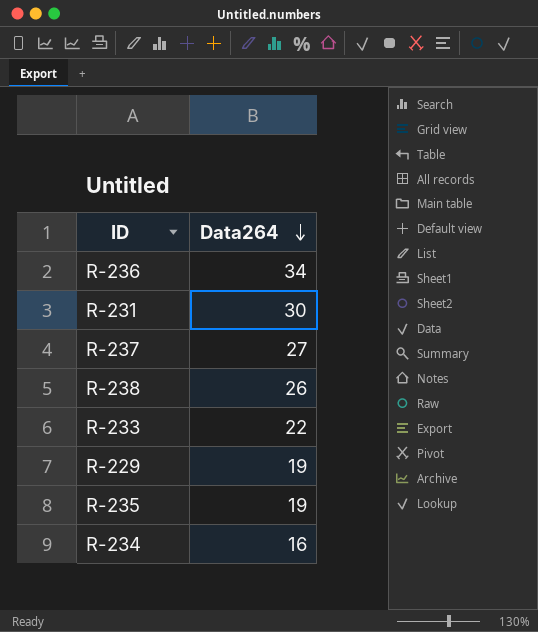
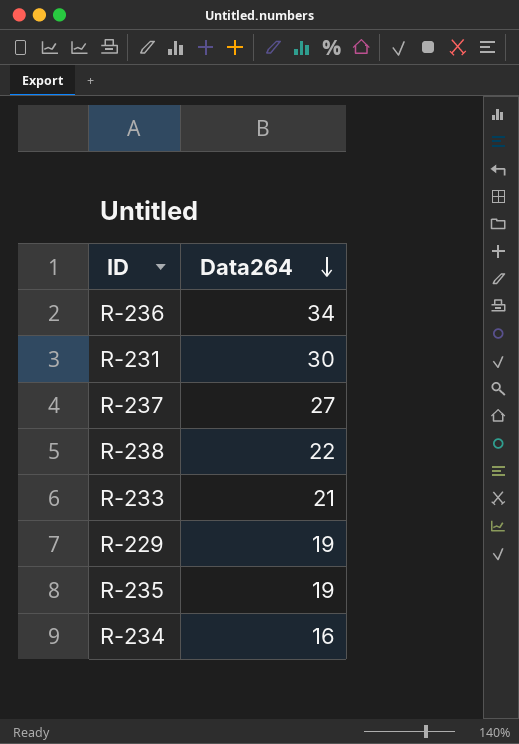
R-238 | Data264: 26 -> 22
R-233 | Data264: 22 -> 21

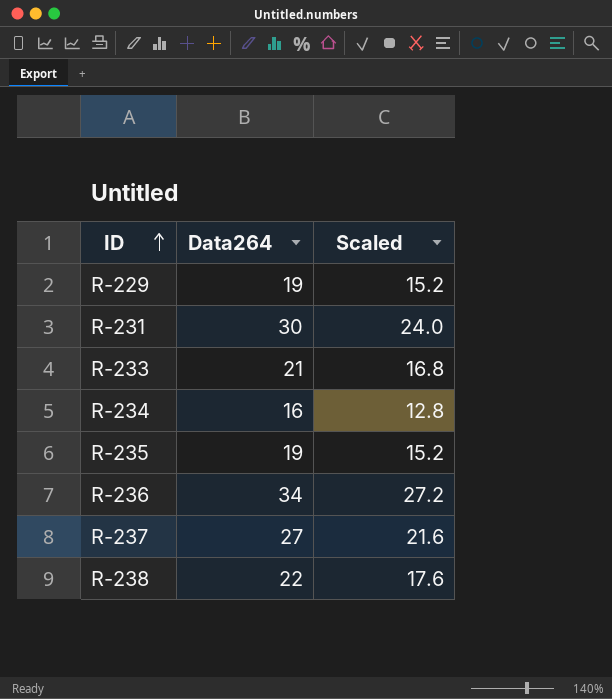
row order: Data264 descending -> ID ascending
column Scaled | formula: none -> [Data264] * 0.8

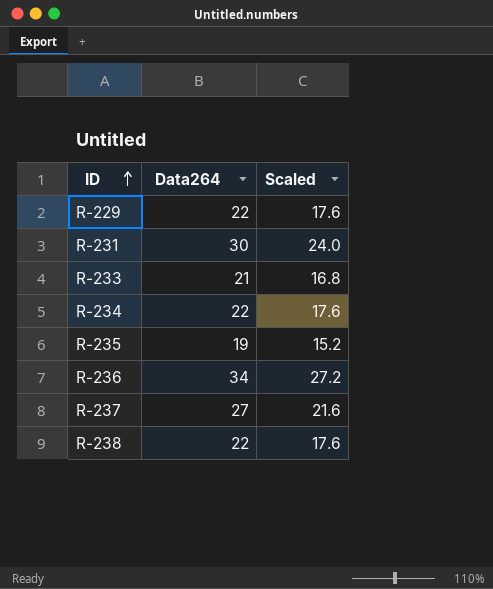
R-229 | Data264: 19 -> 22
R-229 | Scaled: 15.2 -> 17.6
R-234 | Data264: 16 -> 22
R-234 | Scaled: 12.8 -> 17.6

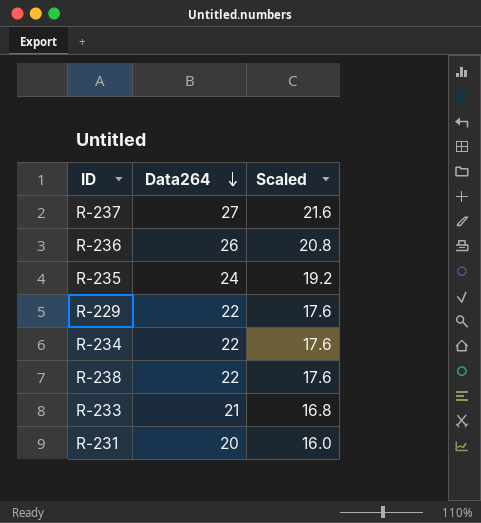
row order: ID ascending -> Data264 descending
R-236 | Data264: 34 -> 26
R-236 | Scaled: 27.2 -> 20.8
R-235 | Data264: 19 -> 24
R-235 | Scaled: 15.2 -> 19.2
R-231 | Data264: 30 -> 20
R-231 | Scaled: 24.0 -> 16.0

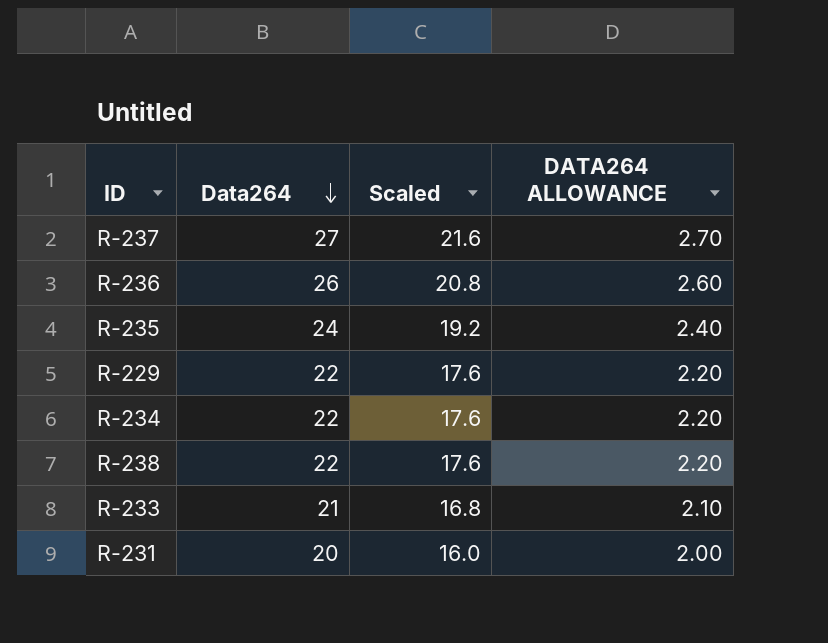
column DATA264 ALLOWANCE | formula: none -> [Data264] * 0.1

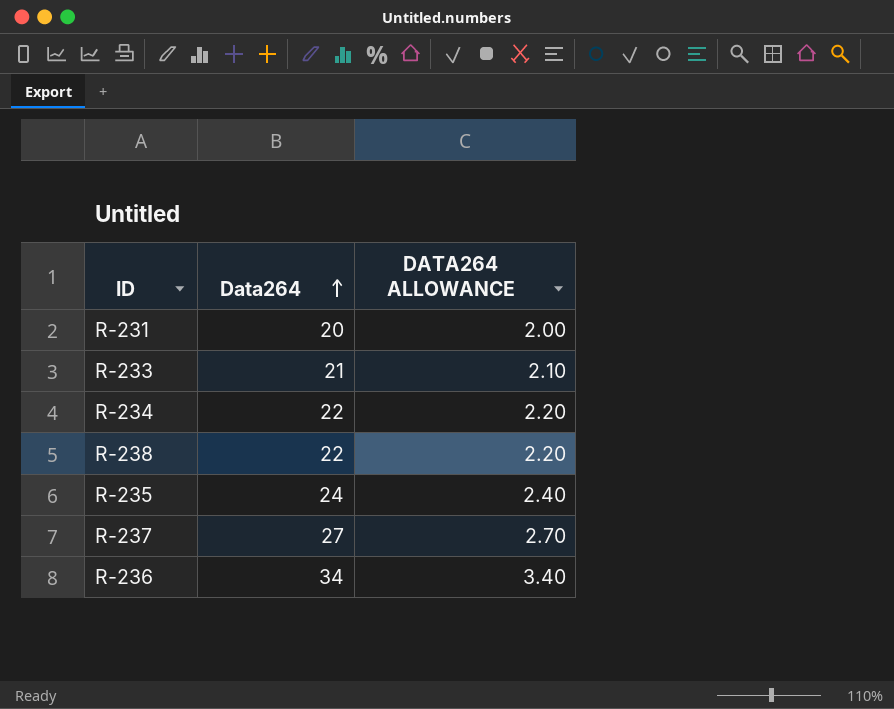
row order: Data264 descending -> Data264 ascending
column Scaled | formula: [Data264] * 0.8 -> none
row R-229: 22 | 17.6 | 2.20 -> none
R-236 | Data264: 26 -> 34
R-236 | DATA264 ALLOWANCE: 2.60 -> 3.40

